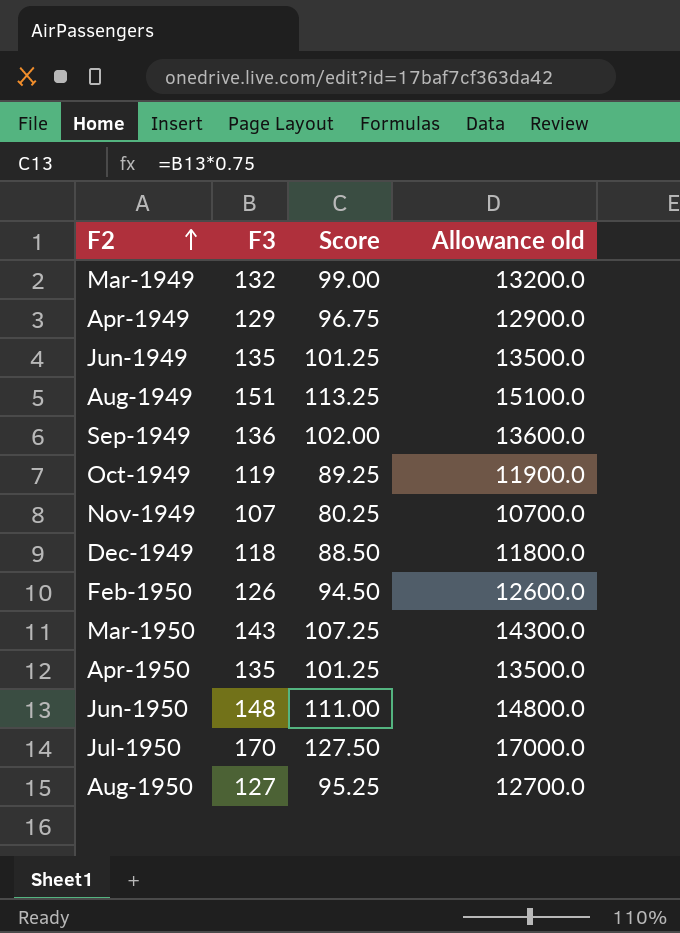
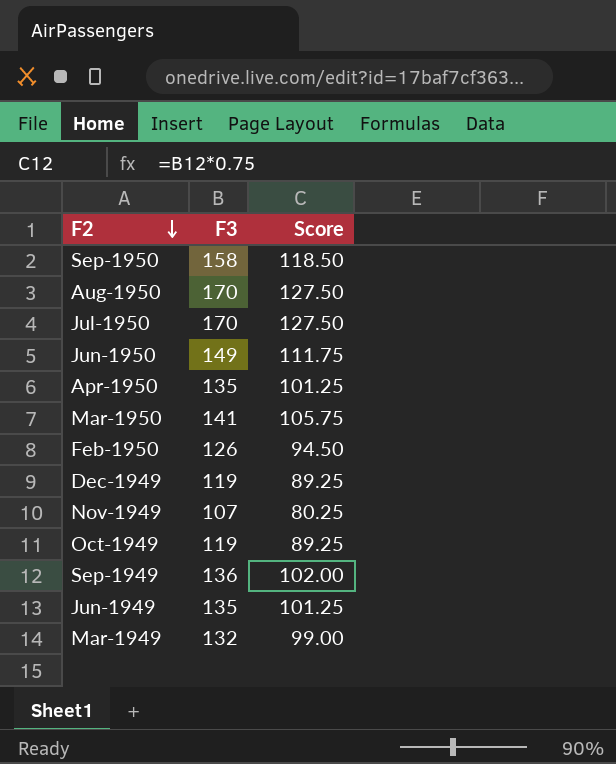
row order: F2 ascending -> F2 descending
column Allowance old | formula: [F3] * 100 -> none
row Apr-1949: 129 | 96.75 | 12900.0 -> none
row Aug-1949: 151 | 113.25 | 15100.0 -> none
row Sep-1950: none -> 158 | 118.50
Aug-1950 | F3: 127 -> 170
Aug-1950 | Score: 95.25 -> 127.50
Jun-1950 | F3: 148 -> 149
Jun-1950 | Score: 111.00 -> 111.75
Mar-1950 | F3: 143 -> 141
Mar-1950 | Score: 107.25 -> 105.75
Dec-1949 | F3: 118 -> 119
Dec-1949 | Score: 88.50 -> 89.25

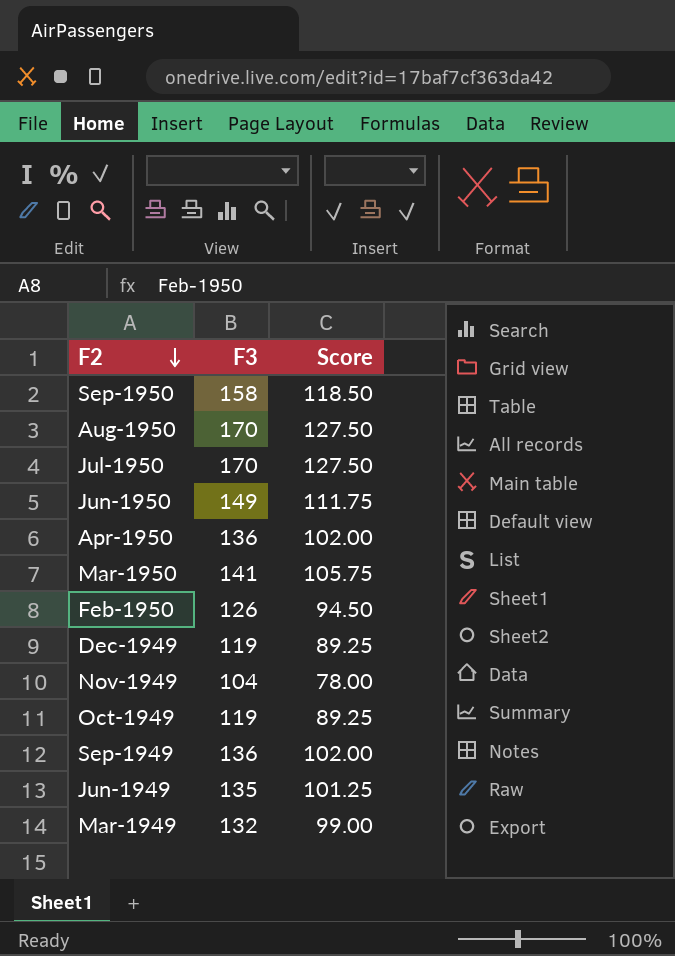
Apr-1950 | F3: 135 -> 136
Apr-1950 | Score: 101.25 -> 102.00
Nov-1949 | F3: 107 -> 104
Nov-1949 | Score: 80.25 -> 78.00

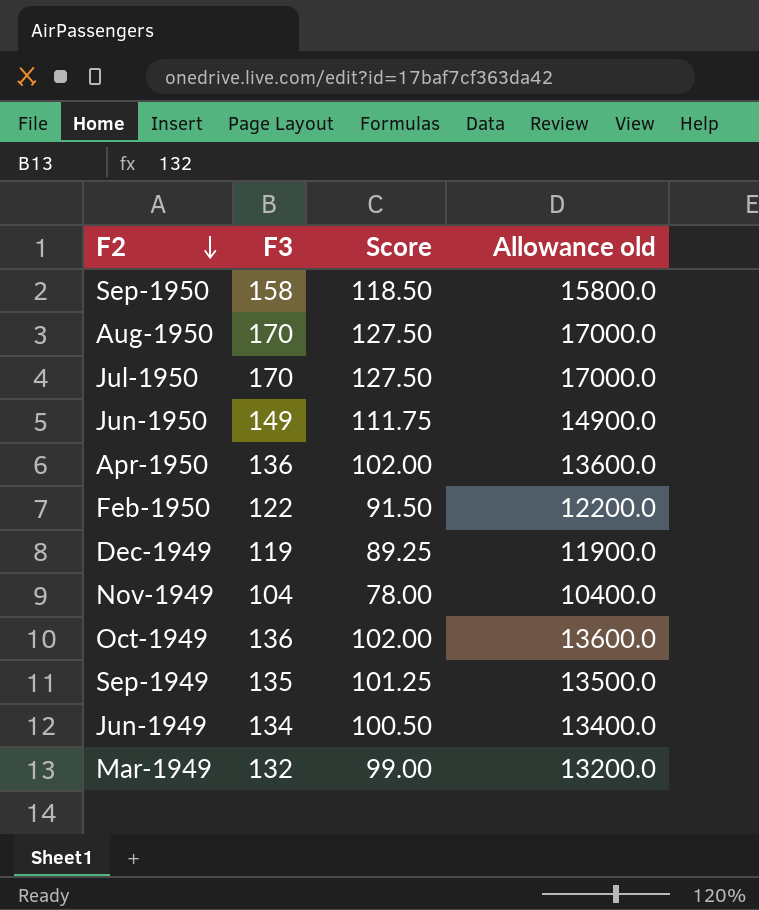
column Allowance old | formula: none -> [F3] * 100
row Mar-1950: 141 | 105.75 -> none
Feb-1950 | F3: 126 -> 122
Feb-1950 | Score: 94.50 -> 91.50
Oct-1949 | F3: 119 -> 136
Oct-1949 | Score: 89.25 -> 102.00
Sep-1949 | F3: 136 -> 135
Sep-1949 | Score: 102.00 -> 101.25
Jun-1949 | F3: 135 -> 134
Jun-1949 | Score: 101.25 -> 100.50

